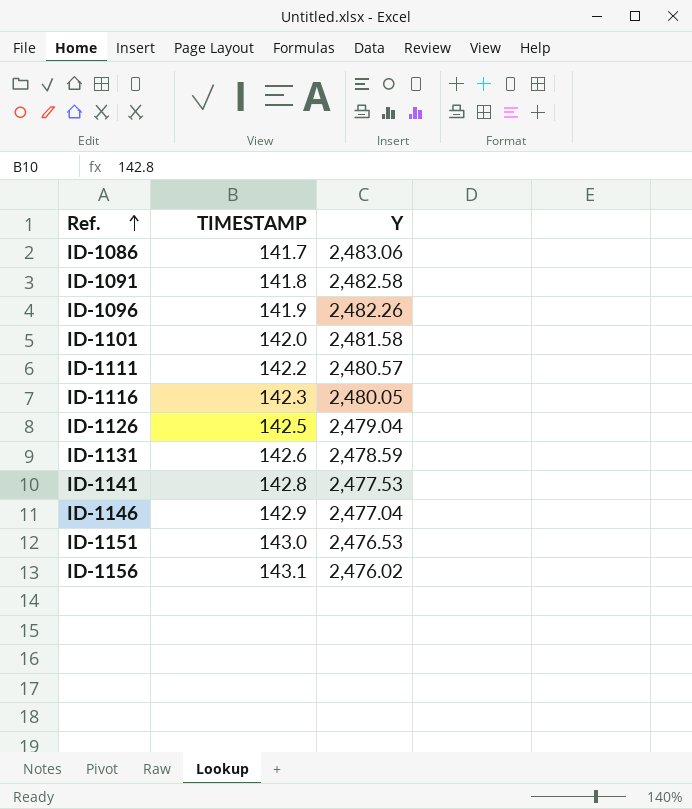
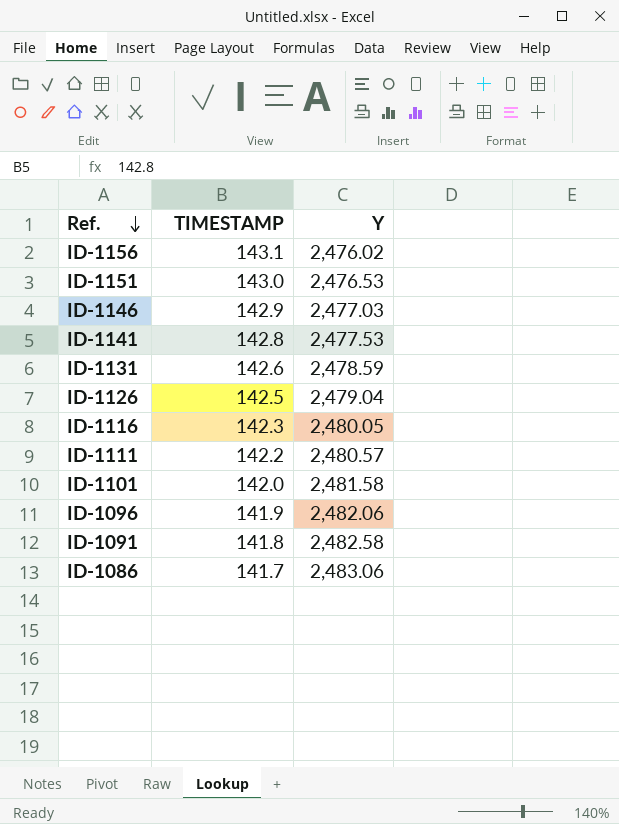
row order: Ref. ascending -> Ref. descending
ID-1146 | Y: 2,477.04 -> 2,477.03
ID-1096 | Y: 2,482.26 -> 2,482.06

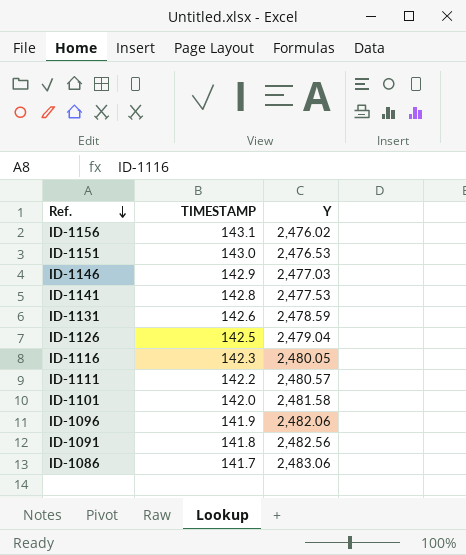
ID-1091 | Y: 2,482.58 -> 2,482.56

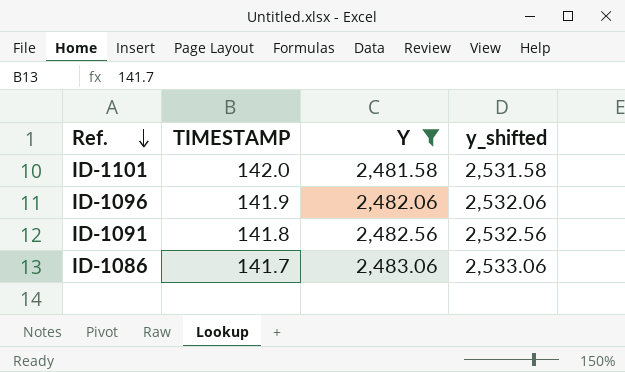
filter: none -> Y >= 2,481.58
column y_shifted | formula: none -> [Y] + 50

